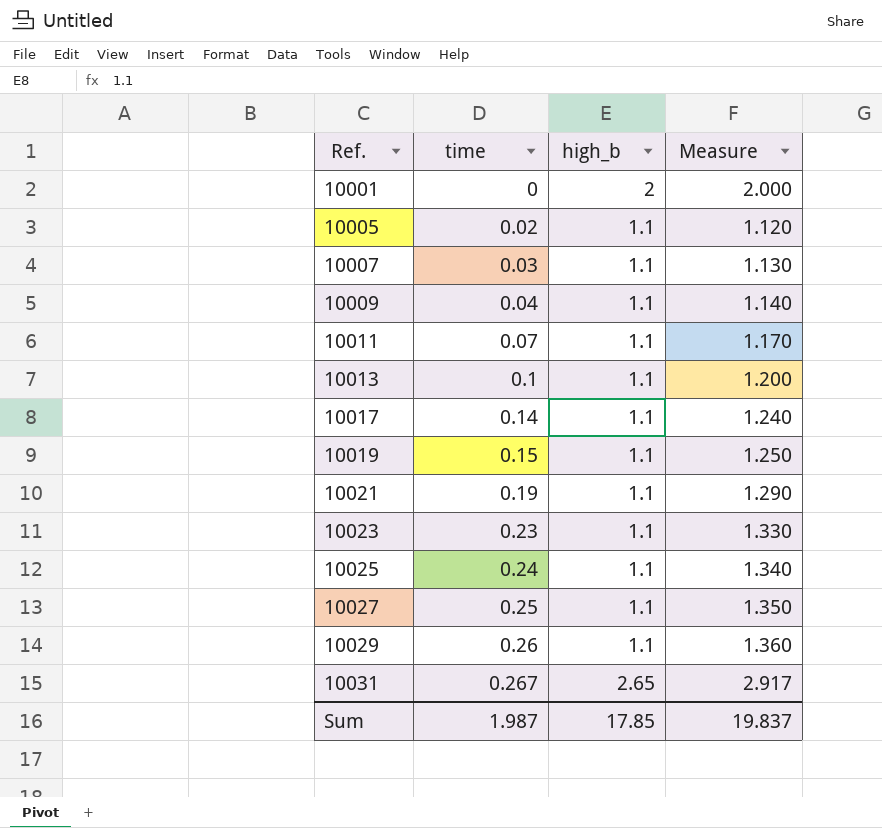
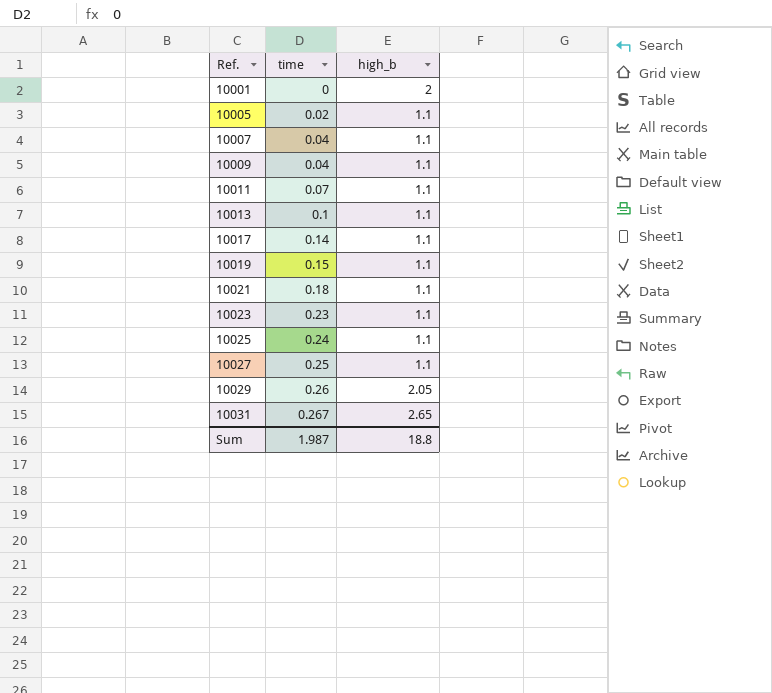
column Measure | formula: [time] + [high_b] -> none
10007 | time: 0.03 -> 0.04
10021 | time: 0.19 -> 0.18
10029 | high_b: 1.1 -> 2.05
Sum | high_b: 17.85 -> 18.8

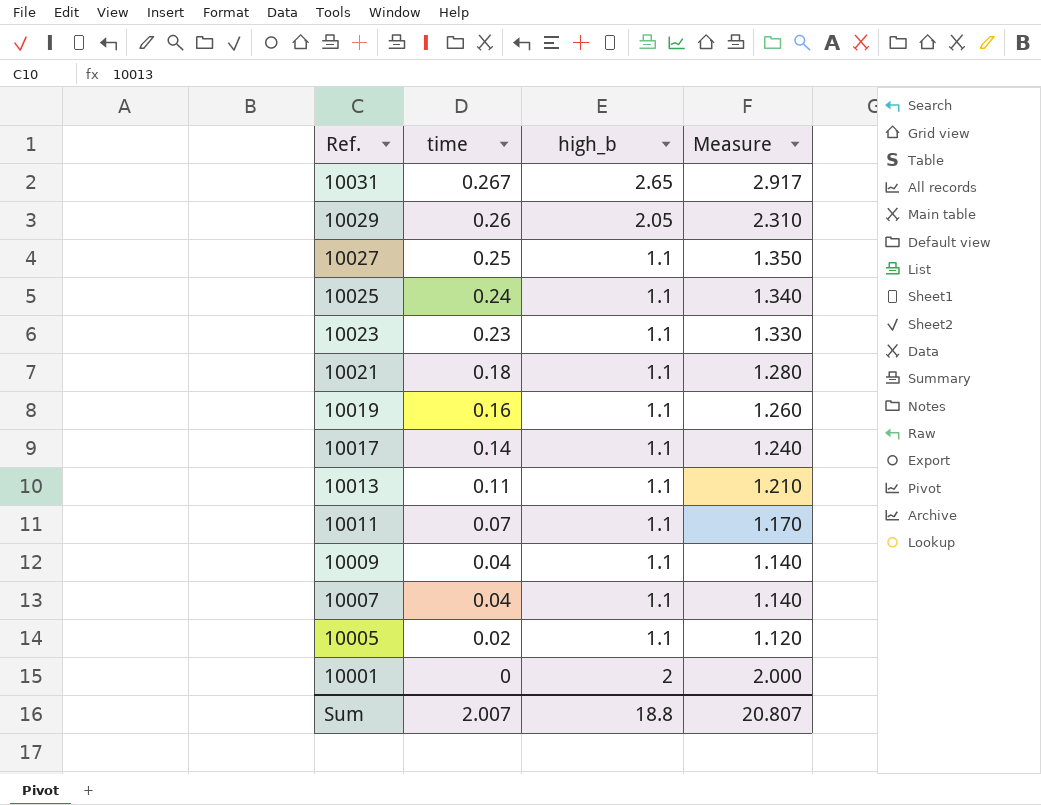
row order: Ref. ascending -> Ref. descending
column Measure | formula: none -> [time] + [high_b]
10019 | time: 0.15 -> 0.16
10013 | time: 0.1 -> 0.11
Sum | time: 1.987 -> 2.007

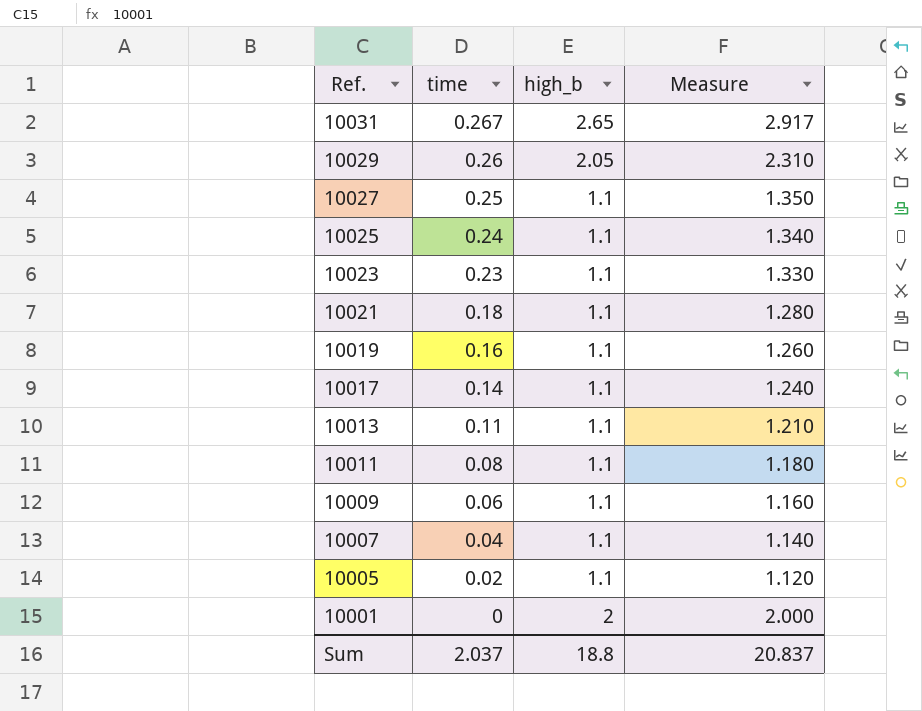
10011 | time: 0.07 -> 0.08
10011 | Measure: 1.170 -> 1.180
10009 | time: 0.04 -> 0.06
10009 | Measure: 1.140 -> 1.160
Sum | time: 2.007 -> 2.037
Sum | Measure: 20.807 -> 20.837

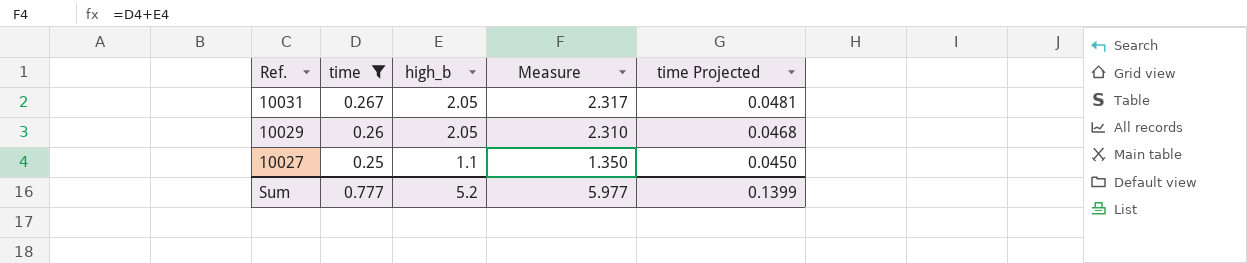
filter: none -> time >= 0.25
column time Projected | formula: none -> [time] * 0.18
10031 | high_b: 2.65 -> 2.05
10031 | Measure: 2.917 -> 2.317
Sum | time: 2.037 -> 0.777
Sum | high_b: 18.8 -> 5.2
Sum | Measure: 20.837 -> 5.977

